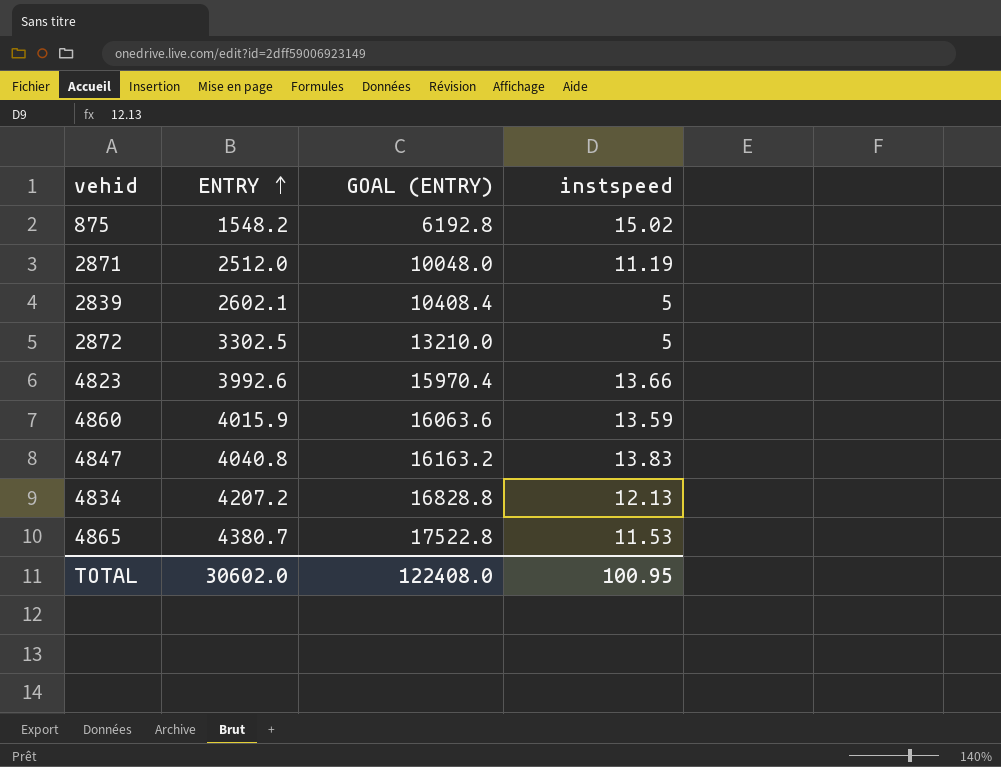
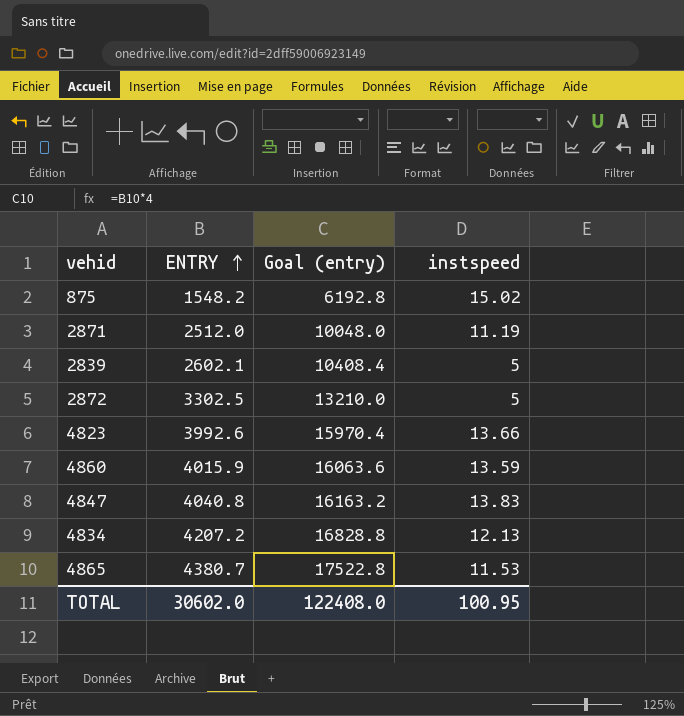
column name: GOAL (ENTRY) -> Goal (entry)

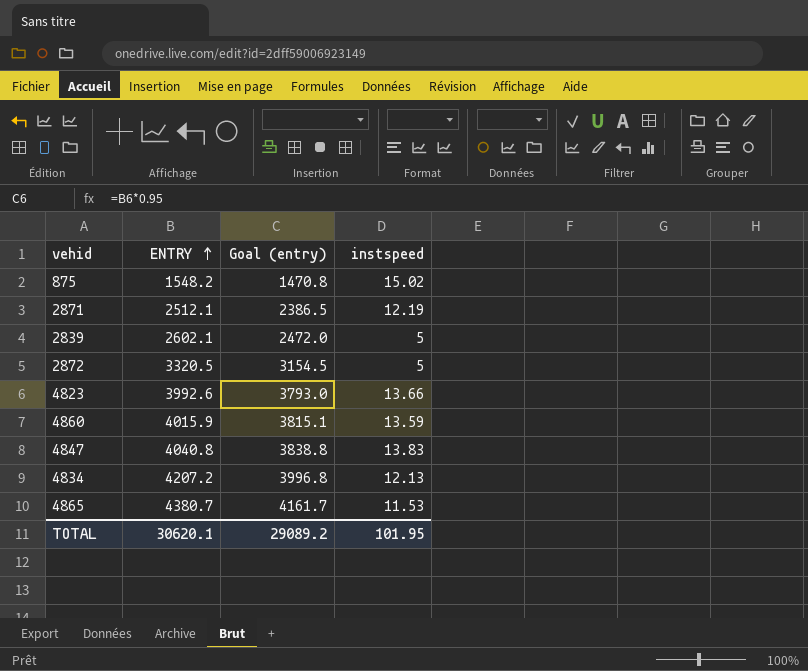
column Goal (entry) | formula: [ENTRY] * 4 -> [ENTRY] * 0.95
2871 | ENTRY: 2512.0 -> 2512.1
2871 | instspeed: 11.19 -> 12.19
2872 | ENTRY: 3302.5 -> 3320.5
TOTAL | ENTRY: 30602.0 -> 30620.1
TOTAL | Goal (entry): 122408.0 -> 29089.2
TOTAL | instspeed: 100.95 -> 101.95

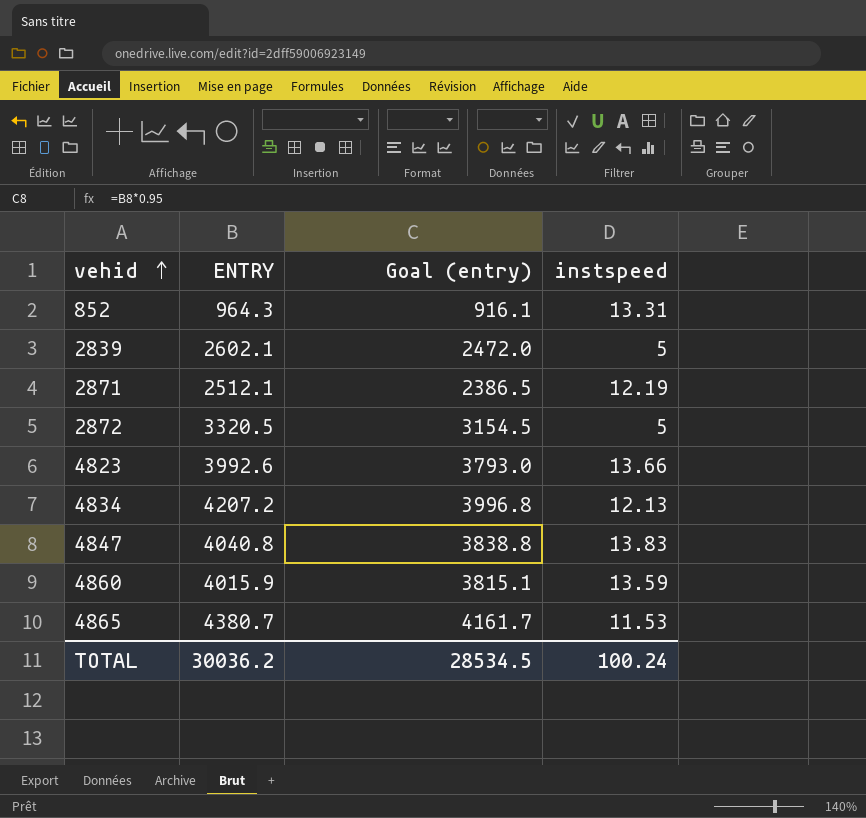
row order: ENTRY ascending -> vehid ascending
row 875: 1548.2 | 1470.8 | 15.02 -> none
row 852: none -> 964.3 | 916.1 | 13.31
TOTAL | ENTRY: 30620.1 -> 30036.2
TOTAL | Goal (entry): 29089.2 -> 28534.5
TOTAL | instspeed: 101.95 -> 100.24

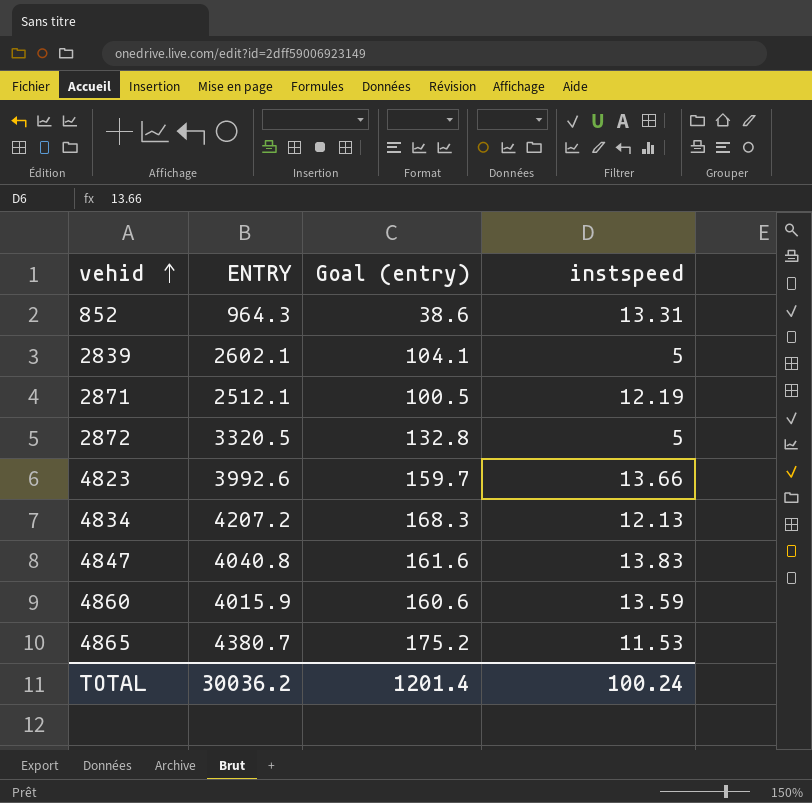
column Goal (entry) | formula: [ENTRY] * 0.95 -> [ENTRY] * 0.04
TOTAL | Goal (entry): 28534.5 -> 1201.4

